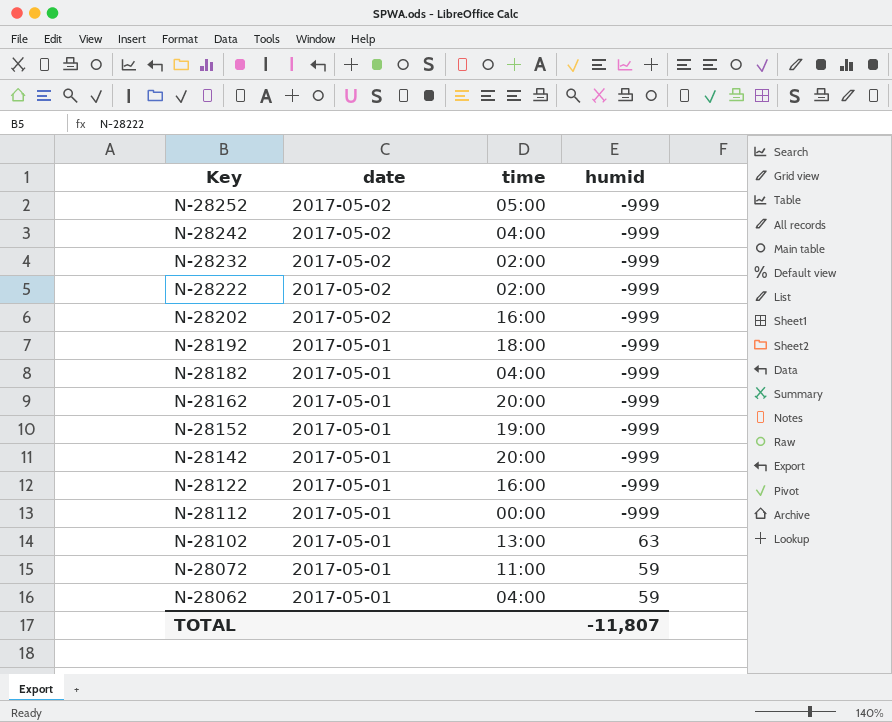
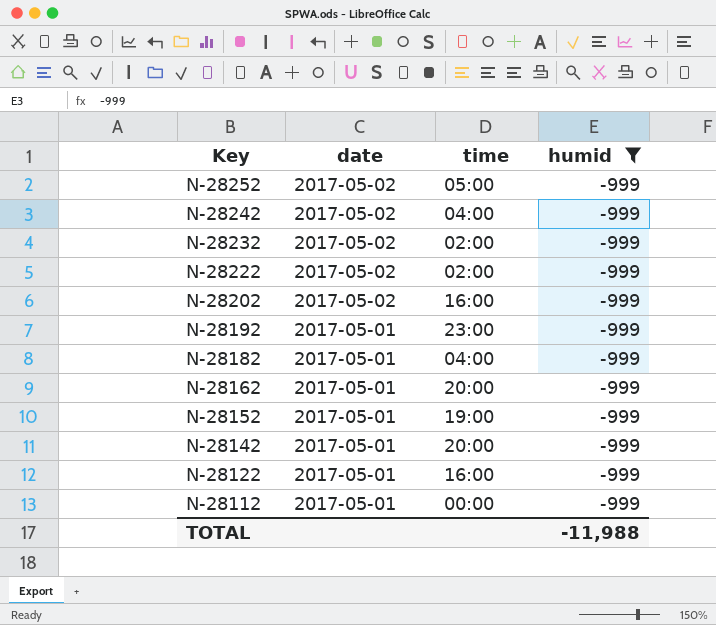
filter: none -> humid = -999
N-28192 | time: 18:00 -> 23:00
TOTAL | humid: -11,807 -> -11,988

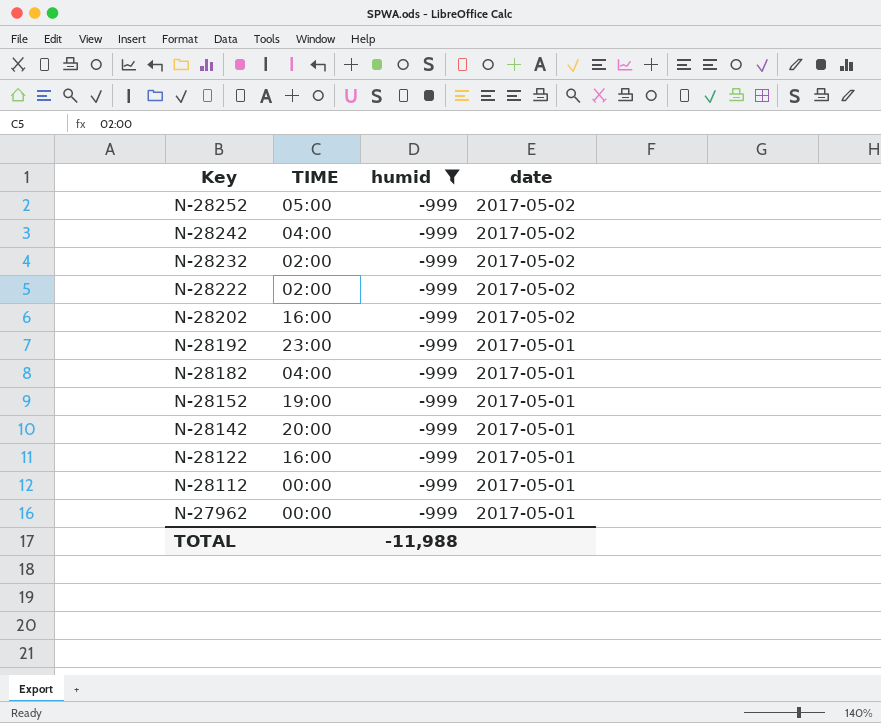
column name: time -> TIME
column date | position: 2 -> 4
row N-28162: 2017-05-01 | 20:00 | -999 -> none
row N-27962: none -> 00:00 | -999 | 2017-05-01

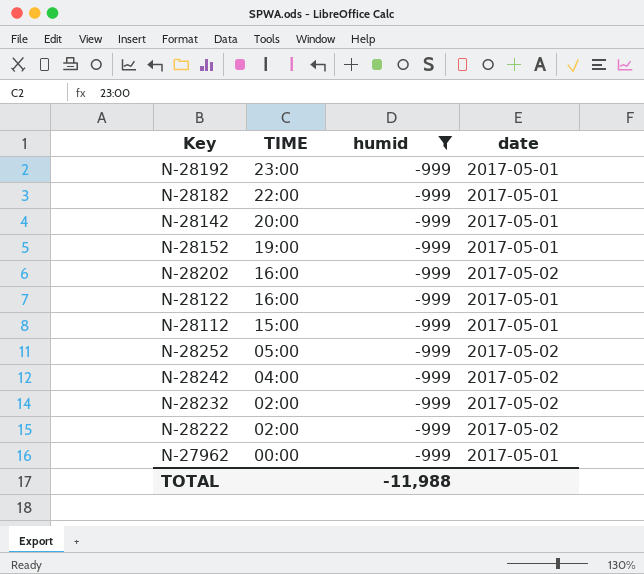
row order: Key descending -> TIME descending
N-28182 | TIME: 04:00 -> 22:00
N-28112 | TIME: 00:00 -> 15:00

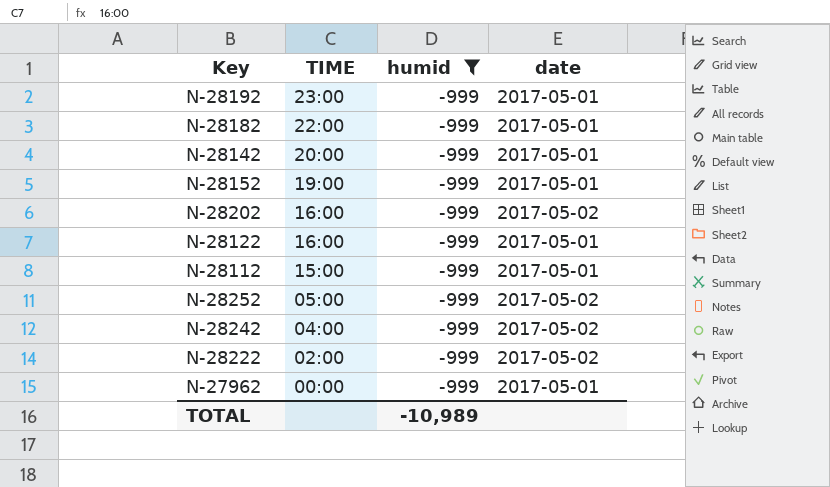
row N-28232: 02:00 | -999 | 2017-05-02 -> none
TOTAL | humid: -11,988 -> -10,989

